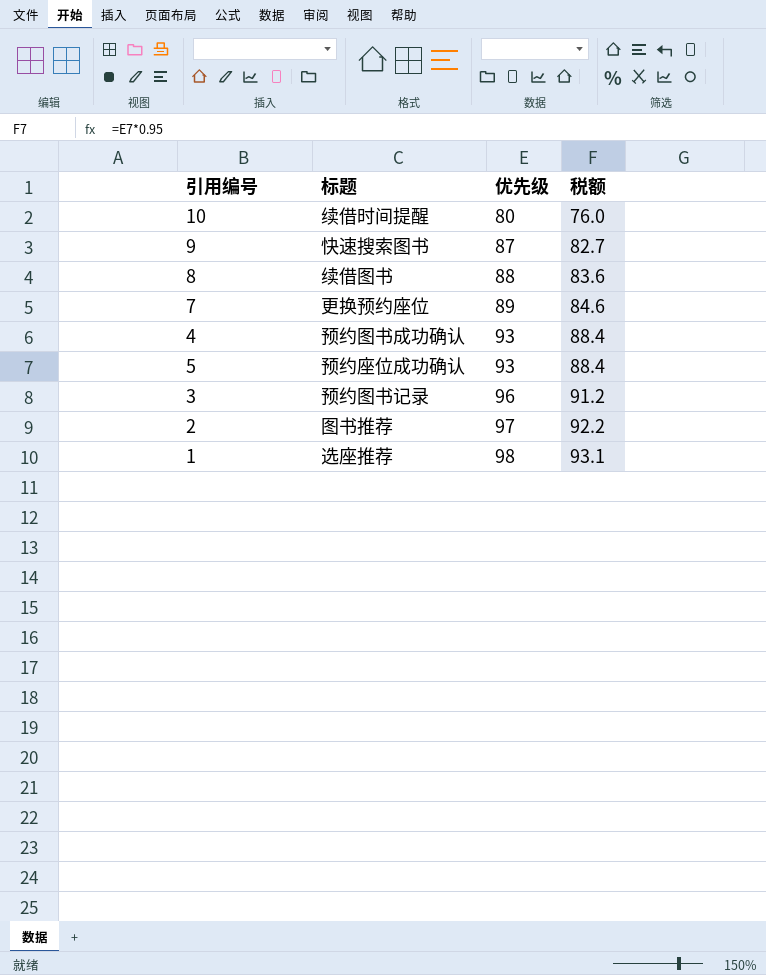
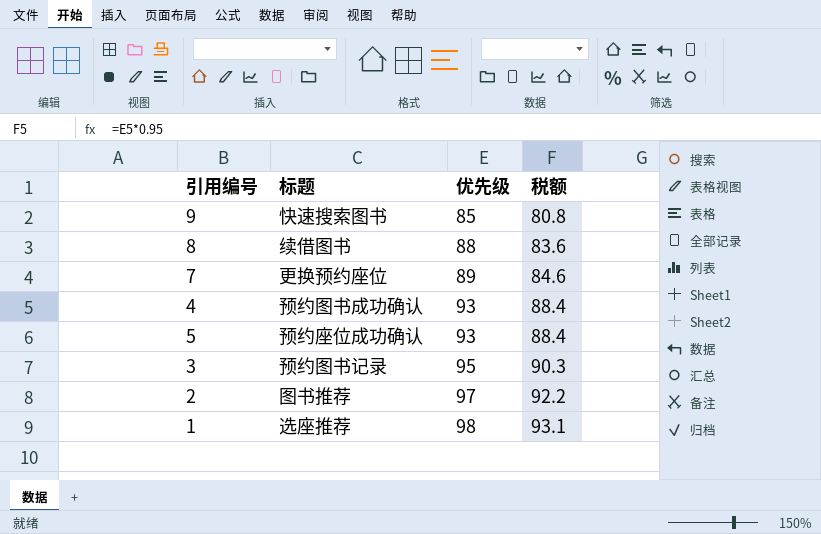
row 10: 续借时间提醒 | 80 | 76.0 -> none
9 | 优先级: 87 -> 85
9 | 税额: 82.7 -> 80.8
3 | 优先级: 96 -> 95
3 | 税额: 91.2 -> 90.3

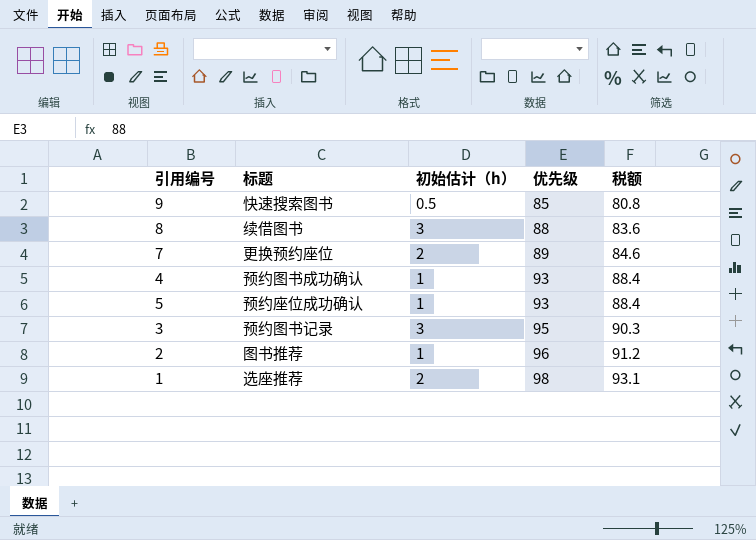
column 初始估计（h） | position: none -> 3
2 | 优先级: 97 -> 96
2 | 税额: 92.2 -> 91.2

